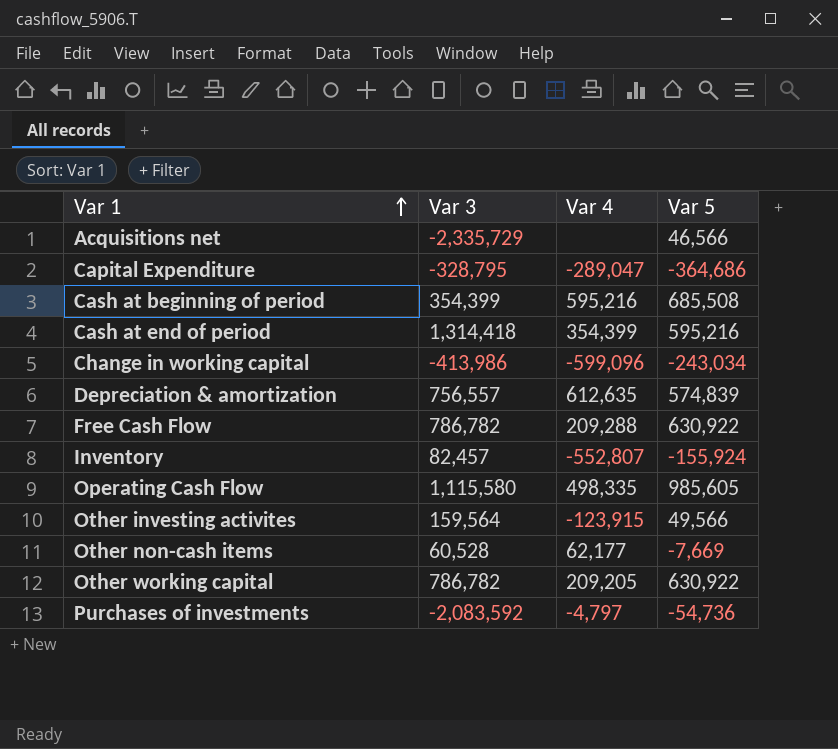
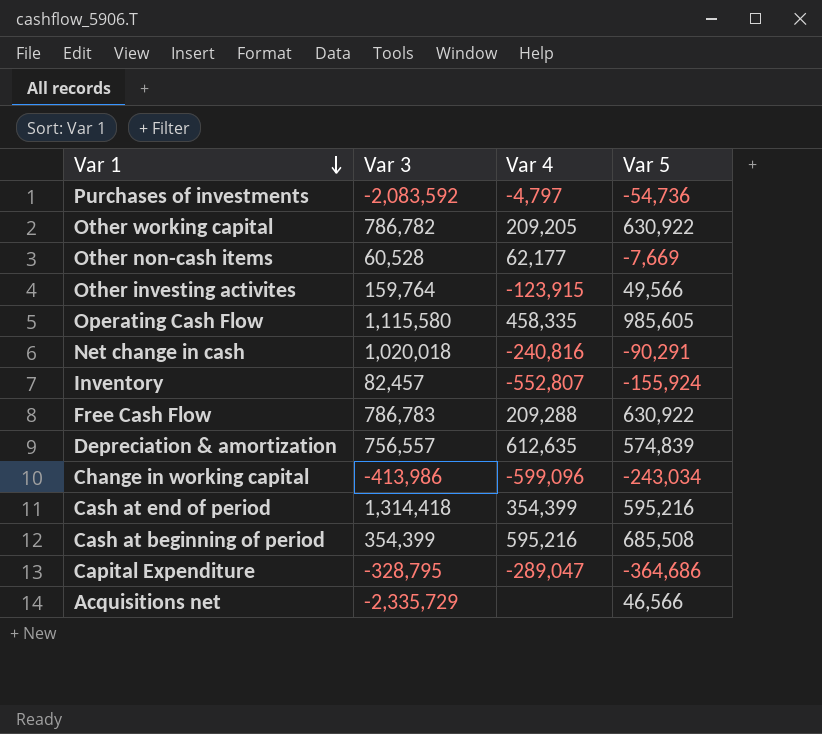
row order: Var 1 ascending -> Var 1 descending
Other investing activites | Var 3: 159,564 -> 159,764
Operating Cash Flow | Var 4: 498,335 -> 458,335
row Net change in cash: none -> 1,020,018 | -240,816 | -90,291
Free Cash Flow | Var 3: 786,782 -> 786,783

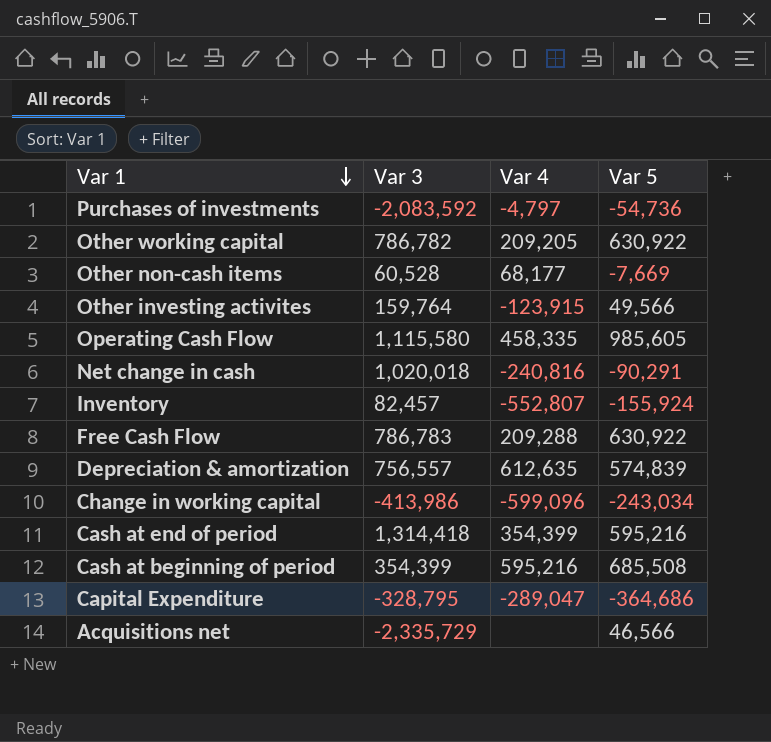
Other non-cash items | Var 4: 62,177 -> 68,177

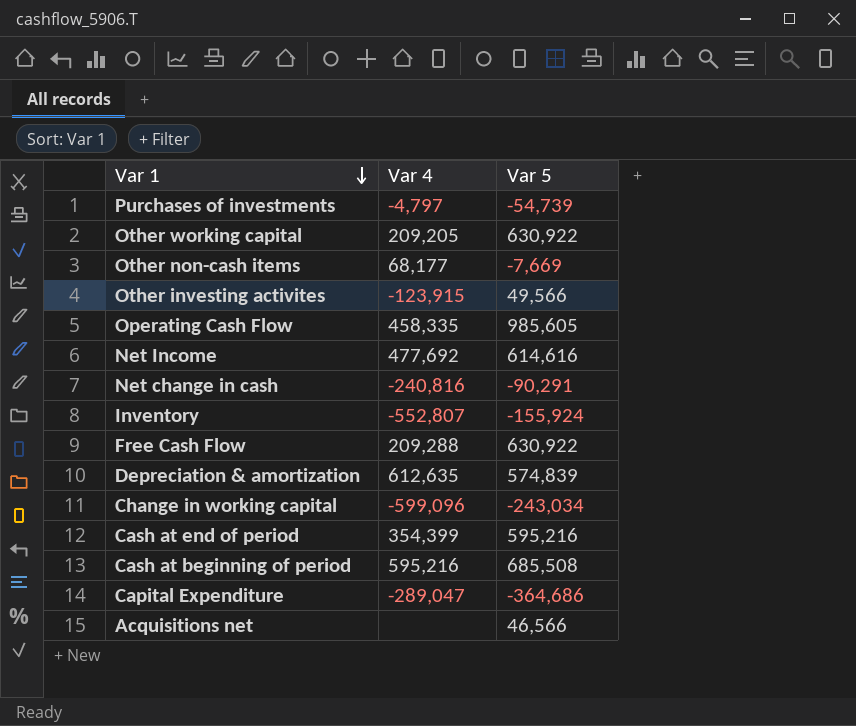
column Var 3 | position: 2 -> none
Purchases of investments | Var 5: -54,736 -> -54,739
row Net Income: none -> 477,692 | 614,616

